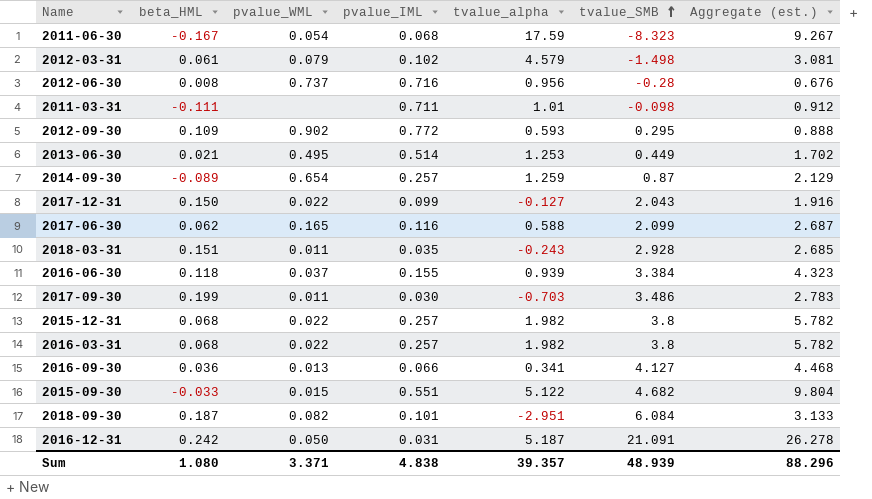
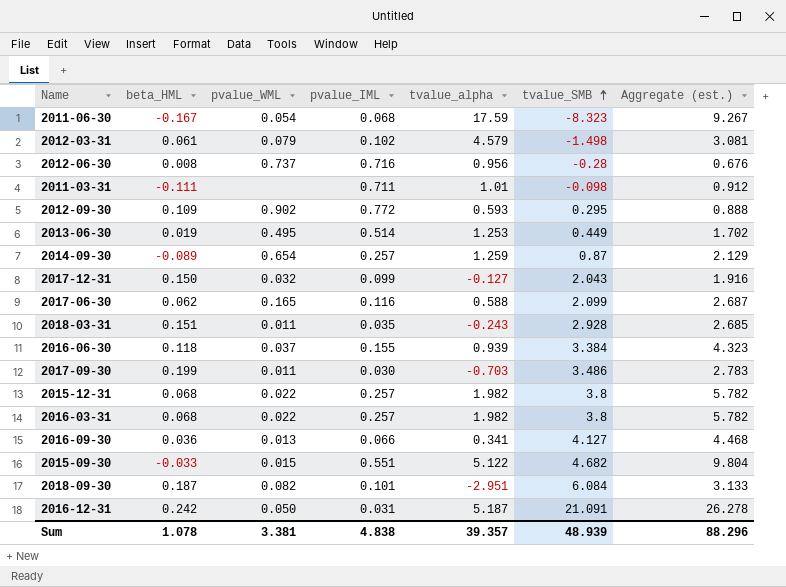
2013-06-30 | beta_HML: 0.021 -> 0.019
2017-12-31 | pvalue_WML: 0.022 -> 0.032
Sum | beta_HML: 1.080 -> 1.078
Sum | pvalue_WML: 3.371 -> 3.381

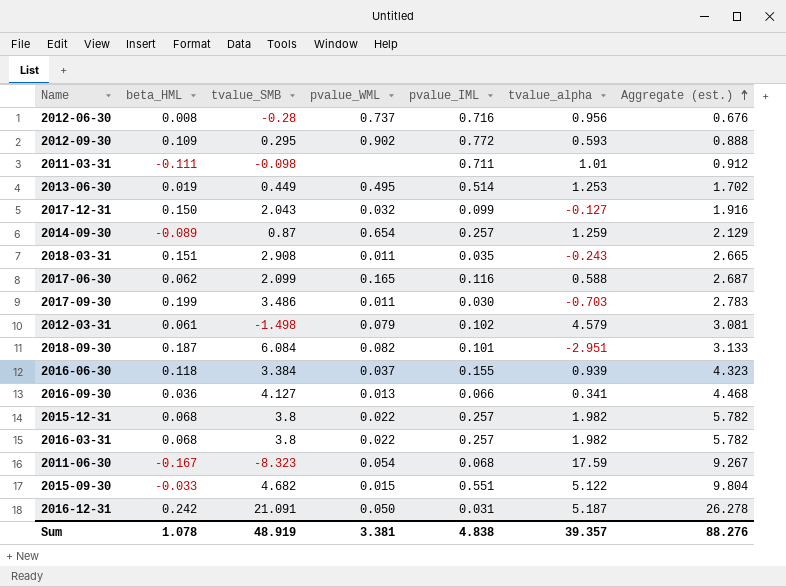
row order: tvalue_SMB ascending -> Aggregate (est.) ascending
column tvalue_SMB | position: 6 -> 3
2018-03-31 | tvalue_SMB: 2.928 -> 2.908
2018-03-31 | Aggregate (est.): 2.685 -> 2.665
Sum | tvalue_SMB: 48.939 -> 48.919
Sum | Aggregate (est.): 88.296 -> 88.276

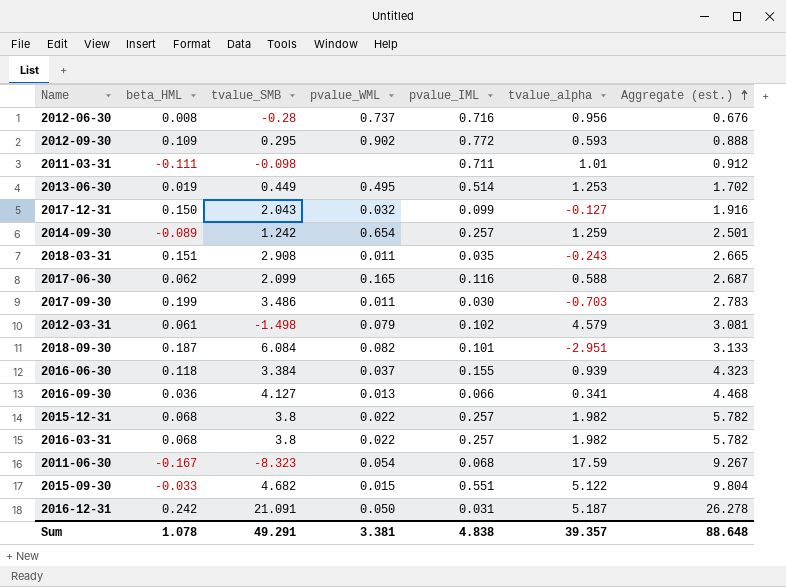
2014-09-30 | tvalue_SMB: 0.87 -> 1.242
2014-09-30 | Aggregate (est.): 2.129 -> 2.501
Sum | tvalue_SMB: 48.919 -> 49.291
Sum | Aggregate (est.): 88.276 -> 88.648

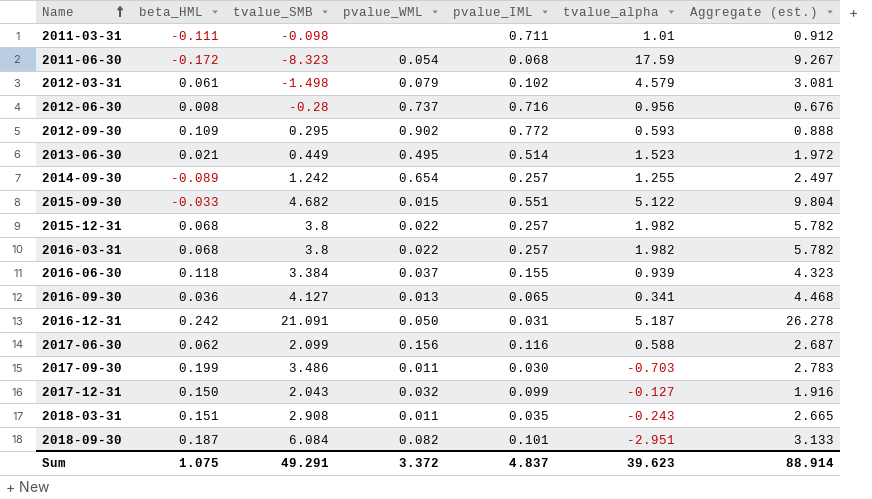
row order: Aggregate (est.) ascending -> Name ascending
2011-06-30 | beta_HML: -0.167 -> -0.172
2013-06-30 | beta_HML: 0.019 -> 0.021
2013-06-30 | tvalue_alpha: 1.253 -> 1.523
2013-06-30 | Aggregate (est.): 1.702 -> 1.972
2014-09-30 | tvalue_alpha: 1.259 -> 1.255
2014-09-30 | Aggregate (est.): 2.501 -> 2.497
2016-09-30 | pvalue_IML: 0.066 -> 0.065
2017-06-30 | pvalue_WML: 0.165 -> 0.156
Sum | beta_HML: 1.078 -> 1.075
Sum | pvalue_WML: 3.381 -> 3.372
Sum | pvalue_IML: 4.838 -> 4.837
Sum | tvalue_alpha: 39.357 -> 39.623
Sum | Aggregate (est.): 88.648 -> 88.914

